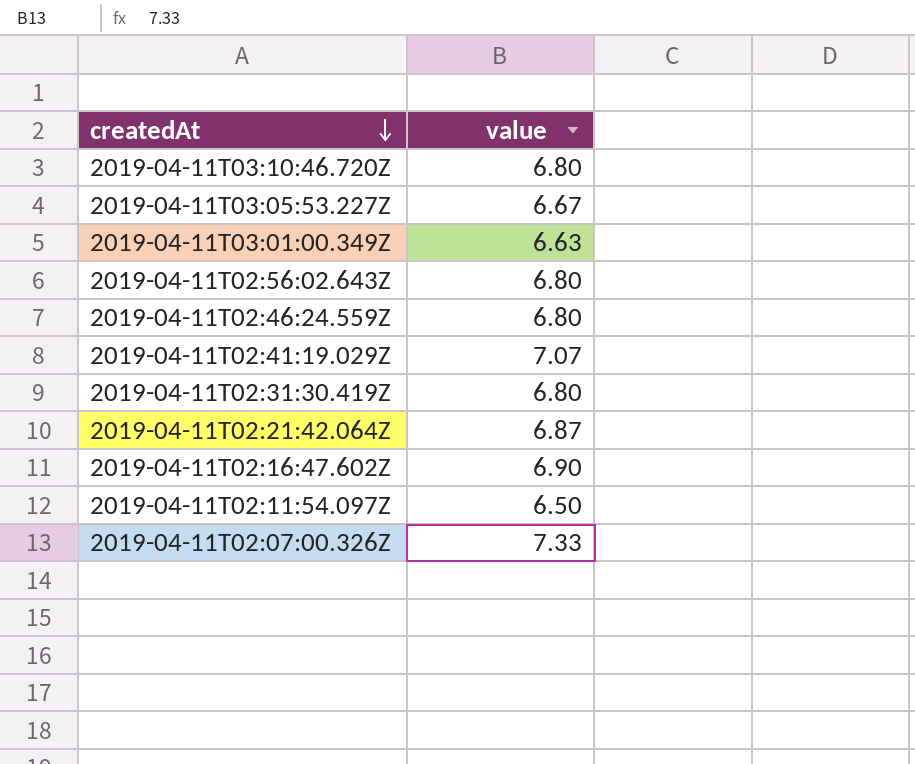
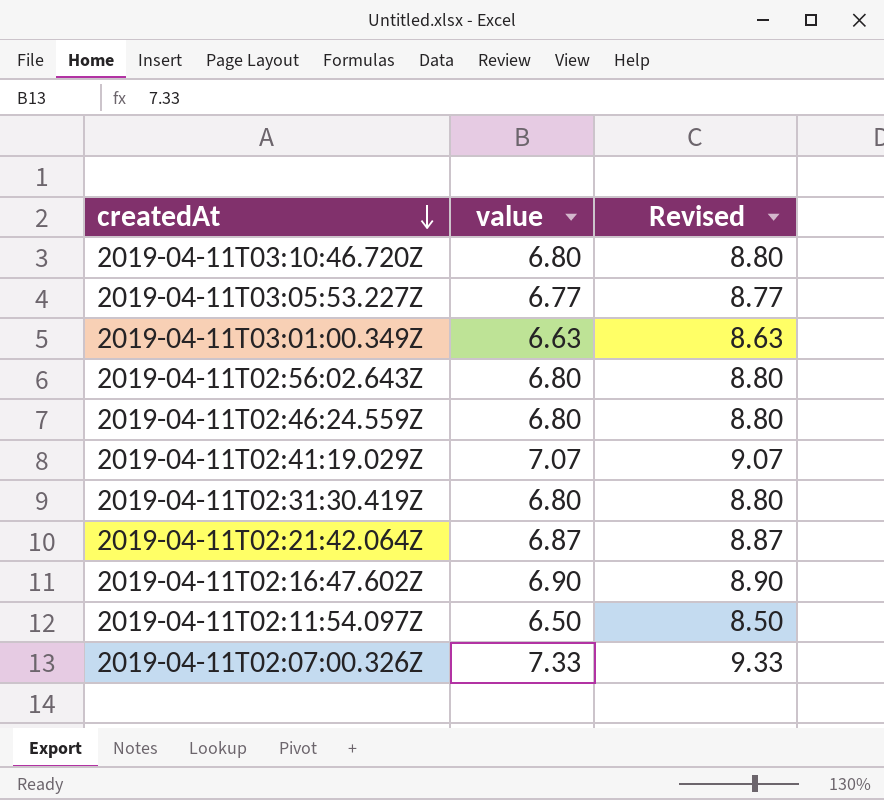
column Revised | formula: none -> [value] + 2
2019-04-11T03:05:53.227Z | value: 6.67 -> 6.77

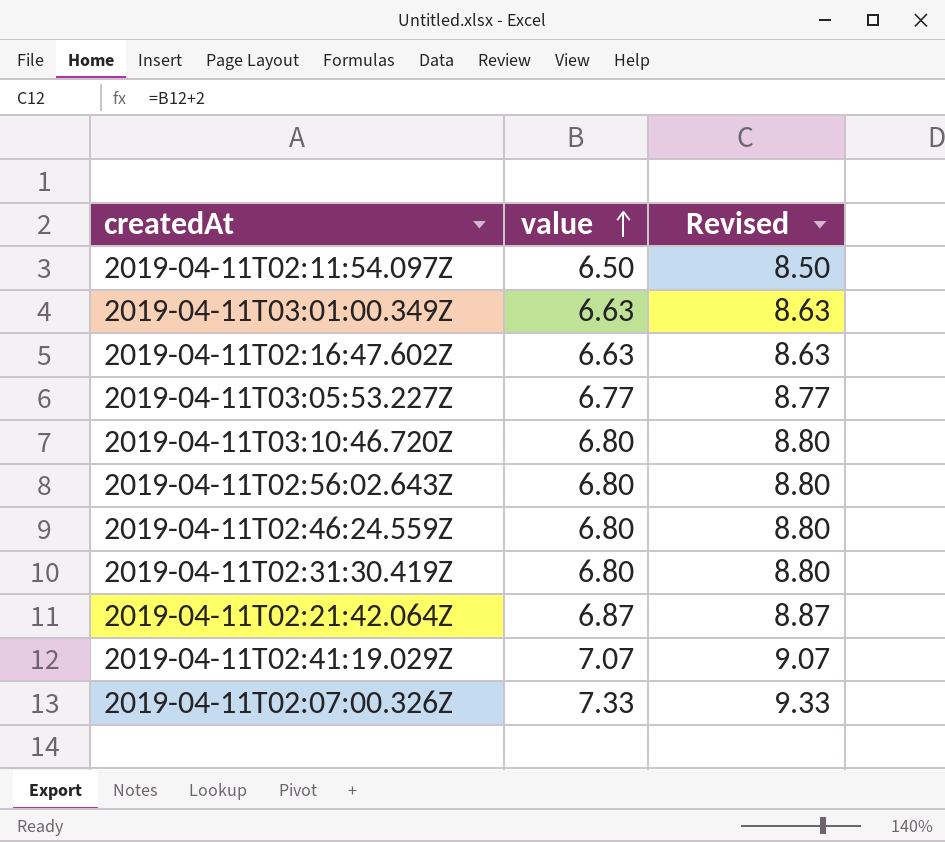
row order: createdAt descending -> value ascending
2019-04-11T02:16:47.602Z | value: 6.90 -> 6.63
2019-04-11T02:16:47.602Z | Revised: 8.90 -> 8.63

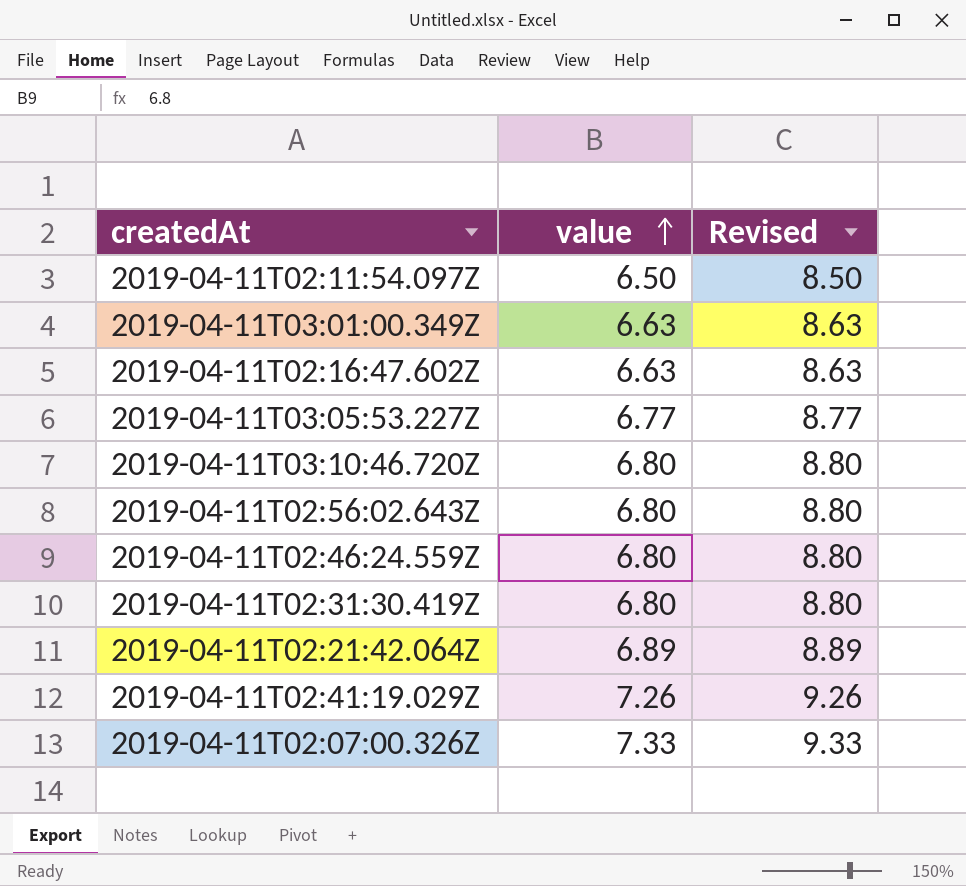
2019-04-11T02:21:42.064Z | value: 6.87 -> 6.89
2019-04-11T02:21:42.064Z | Revised: 8.87 -> 8.89
2019-04-11T02:41:19.029Z | value: 7.07 -> 7.26
2019-04-11T02:41:19.029Z | Revised: 9.07 -> 9.26

